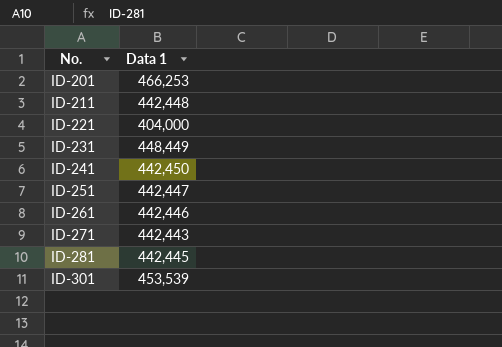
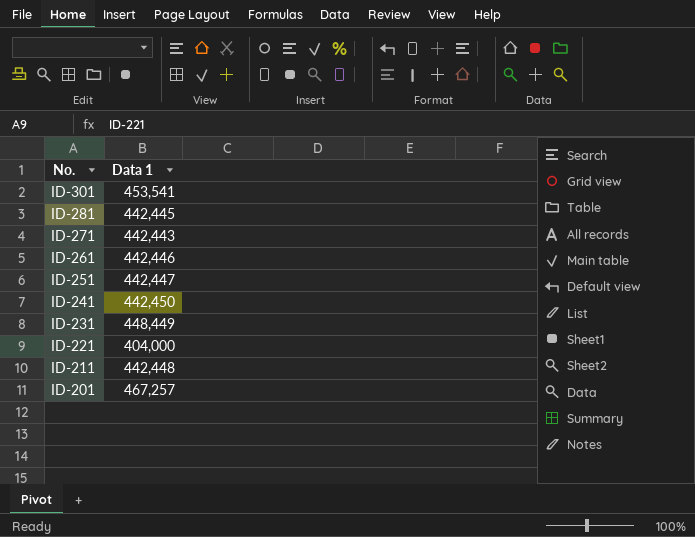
row order: No. ascending -> No. descending
ID-301 | Data 1: 453,539 -> 453,541
ID-201 | Data 1: 466,253 -> 467,257

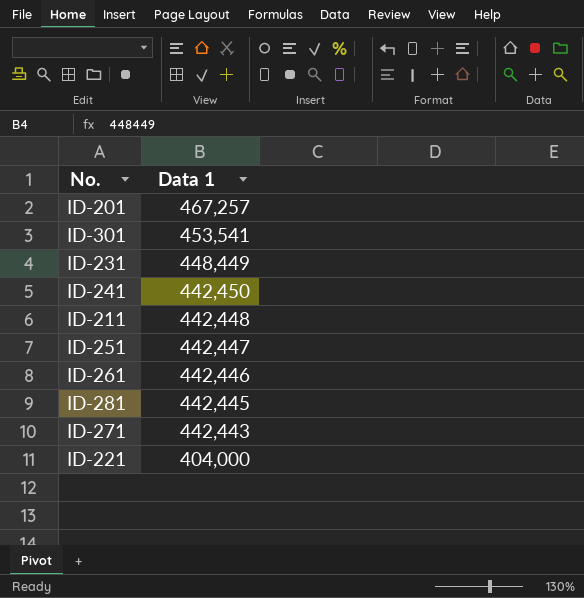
row order: No. descending -> Data 1 descending

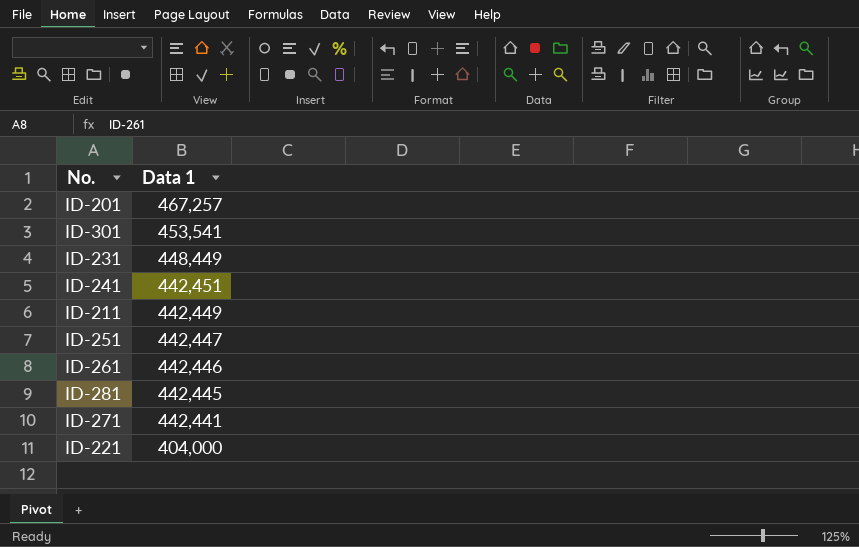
ID-241 | Data 1: 442,450 -> 442,451
ID-211 | Data 1: 442,448 -> 442,449
ID-271 | Data 1: 442,443 -> 442,441

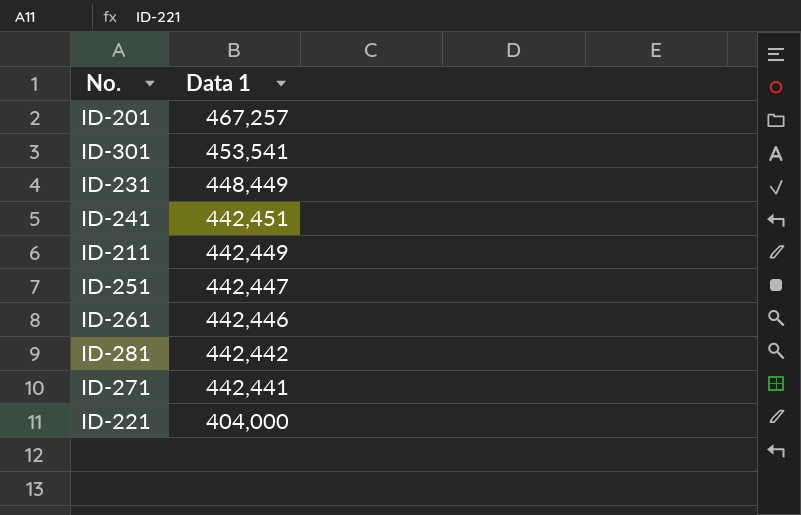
ID-281 | Data 1: 442,445 -> 442,442

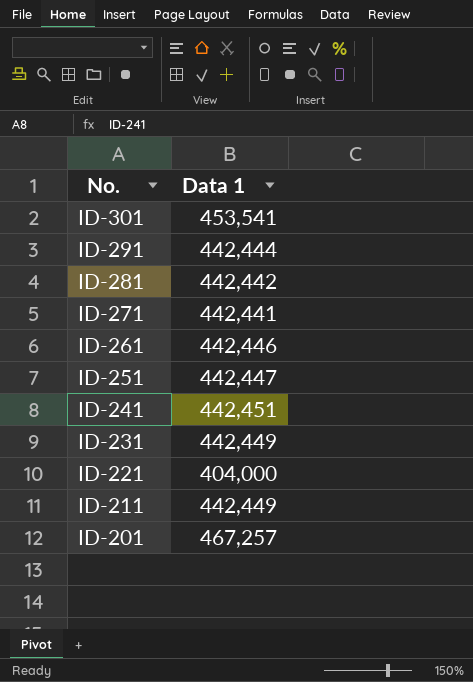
row order: Data 1 descending -> No. descending
row ID-291: none -> 442,444
ID-231 | Data 1: 448,449 -> 442,449

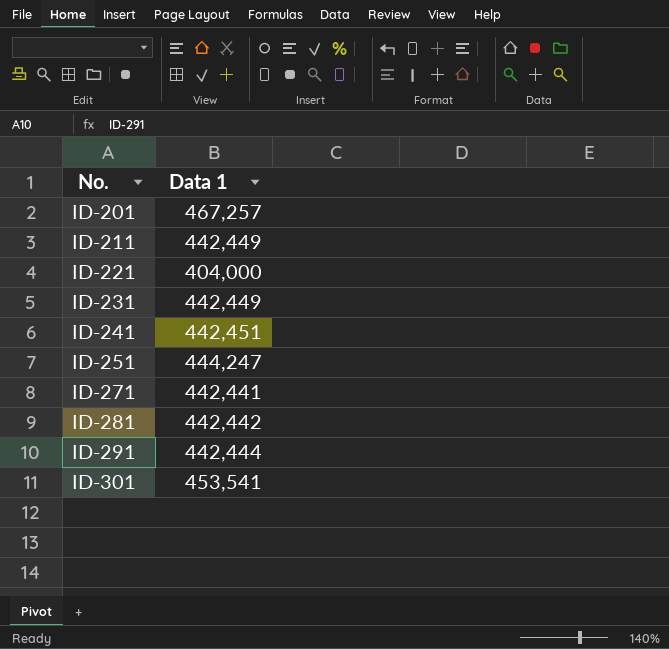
row order: No. descending -> No. ascending
row ID-261: 442,446 -> none
ID-251 | Data 1: 442,447 -> 444,247

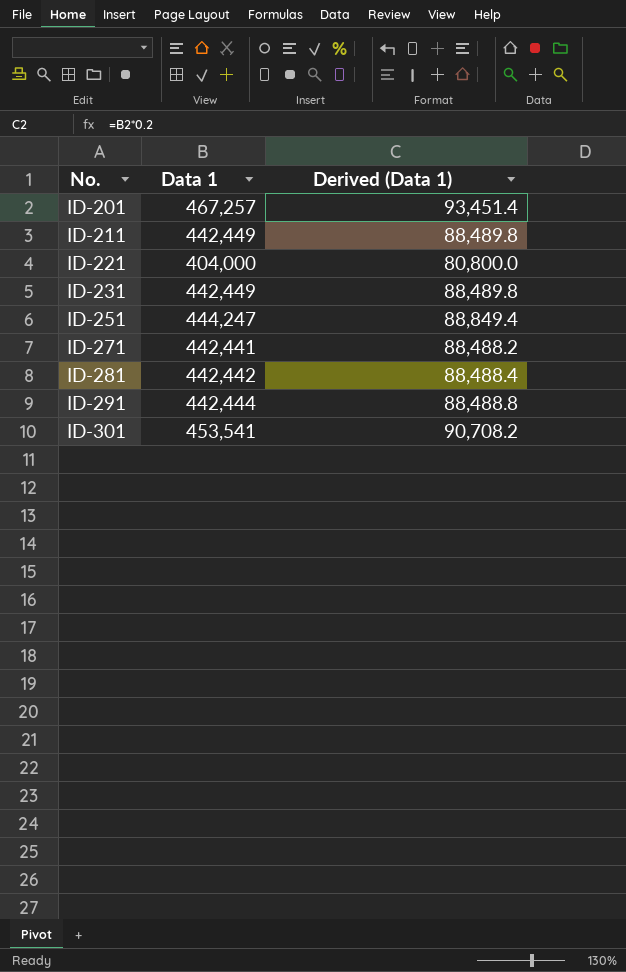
column Derived (Data 1) | formula: none -> [Data 1] * 0.2
row ID-241: 442,451 -> none

